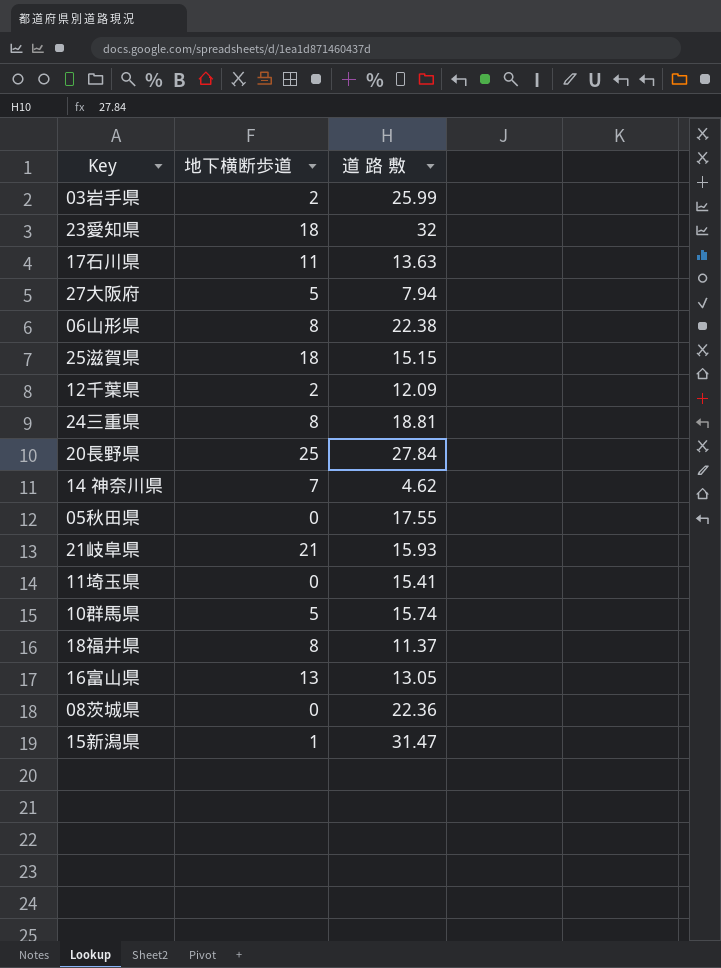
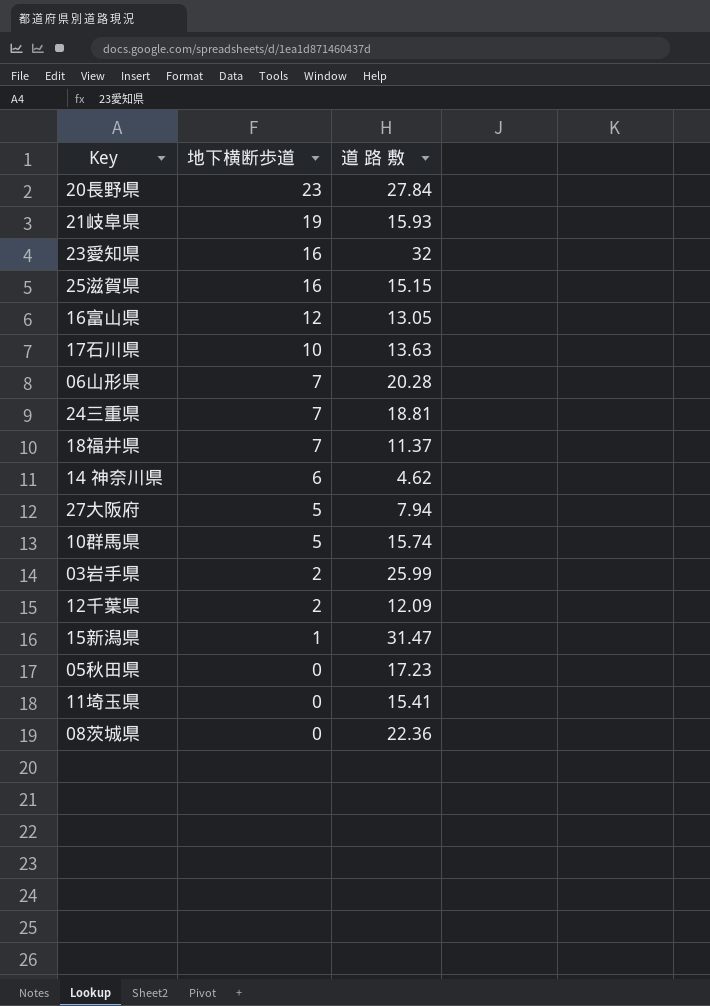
row order: none -> 地下横断歩道 descending
20長野県 | 地下横断歩道: 25 -> 23
21岐阜県 | 地下横断歩道: 21 -> 19
23愛知県 | 地下横断歩道: 18 -> 16
25滋賀県 | 地下横断歩道: 18 -> 16
16富山県 | 地下横断歩道: 13 -> 12
17石川県 | 地下横断歩道: 11 -> 10
06山形県 | 地下横断歩道: 8 -> 7
06山形県 | 道 路 敷: 22.38 -> 20.28
24三重県 | 地下横断歩道: 8 -> 7
18福井県 | 地下横断歩道: 8 -> 7
14 神奈川県 | 地下横断歩道: 7 -> 6
05秋田県 | 道 路 敷: 17.55 -> 17.23

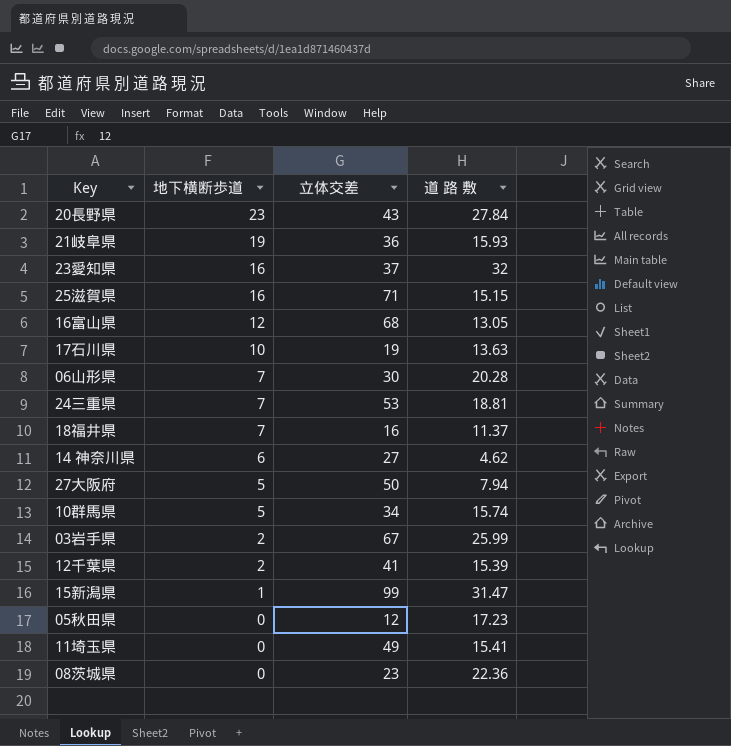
column 立体交差 | position: none -> 3
12千葉県 | 道 路 敷: 12.09 -> 15.39

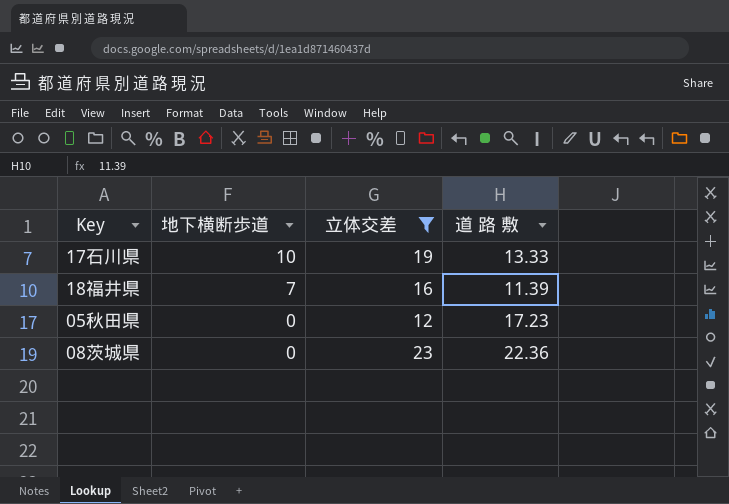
filter: none -> 立体交差 <= 23
17石川県 | 道 路 敷: 13.63 -> 13.33
18福井県 | 道 路 敷: 11.37 -> 11.39

